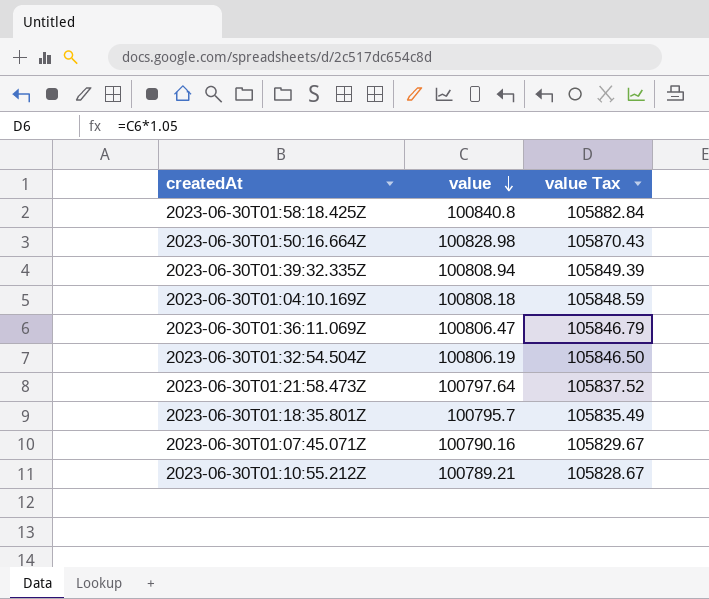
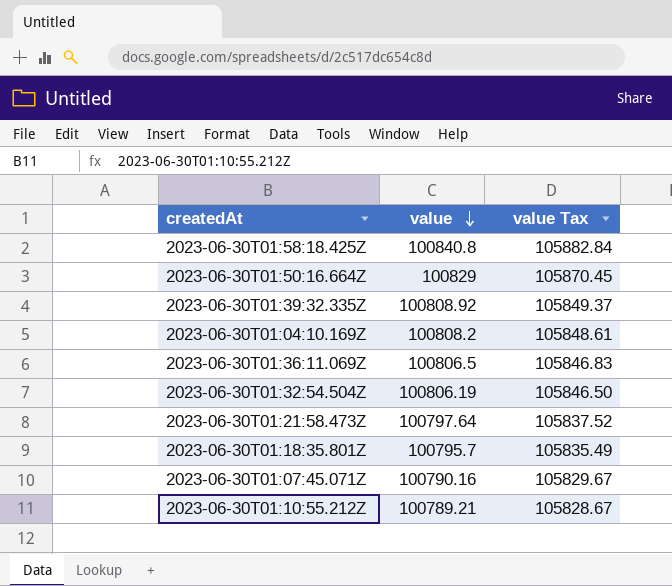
2023-06-30T01:50:16.664Z | value: 100828.98 -> 100829
2023-06-30T01:50:16.664Z | value Tax: 105870.43 -> 105870.45
2023-06-30T01:39:32.335Z | value: 100808.94 -> 100808.92
2023-06-30T01:39:32.335Z | value Tax: 105849.39 -> 105849.37
2023-06-30T01:04:10.169Z | value: 100808.18 -> 100808.2
2023-06-30T01:04:10.169Z | value Tax: 105848.59 -> 105848.61
2023-06-30T01:36:11.069Z | value: 100806.47 -> 100806.5
2023-06-30T01:36:11.069Z | value Tax: 105846.79 -> 105846.83

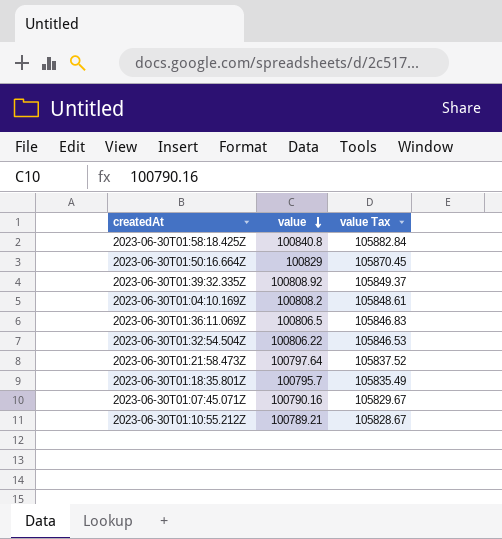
2023-06-30T01:32:54.504Z | value: 100806.19 -> 100806.22
2023-06-30T01:32:54.504Z | value Tax: 105846.50 -> 105846.53

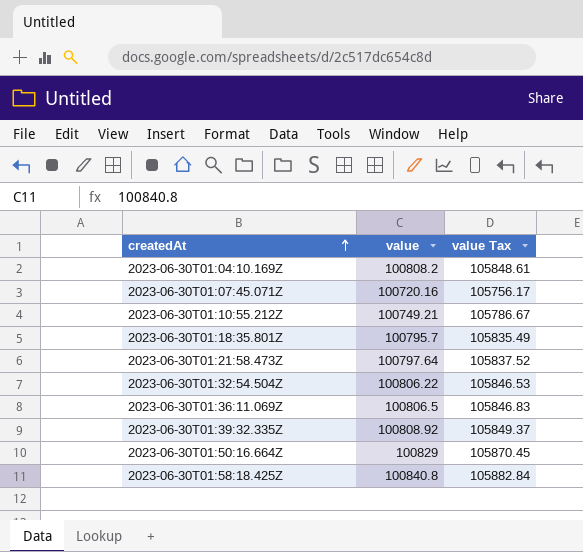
row order: value descending -> createdAt ascending
2023-06-30T01:07:45.071Z | value: 100790.16 -> 100720.16
2023-06-30T01:07:45.071Z | value Tax: 105829.67 -> 105756.17
2023-06-30T01:10:55.212Z | value: 100789.21 -> 100749.21
2023-06-30T01:10:55.212Z | value Tax: 105828.67 -> 105786.67

